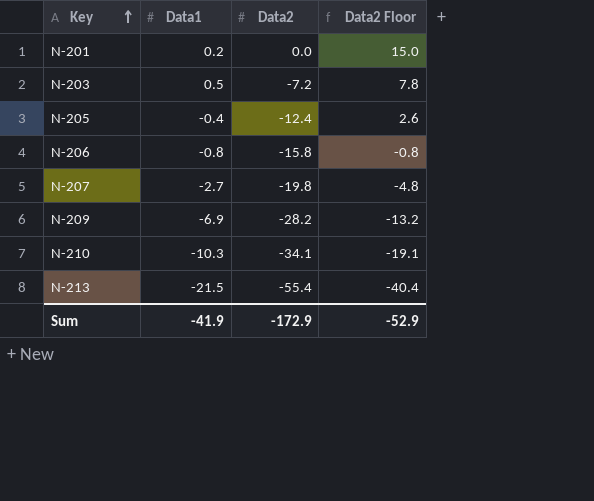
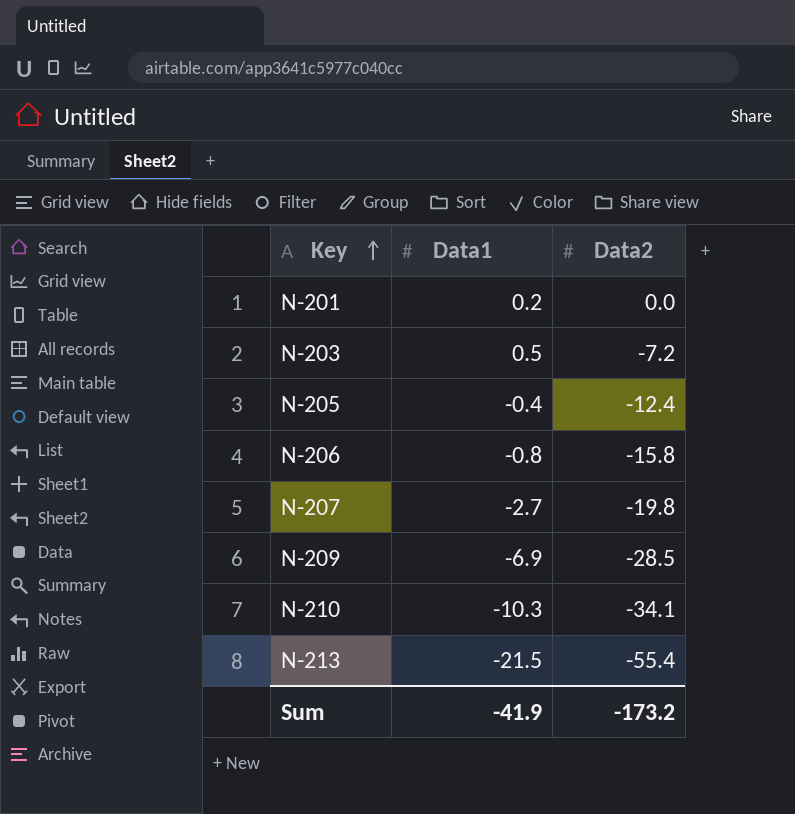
column Data2 Floor | formula: [Data2] + 15 -> none
N-209 | Data2: -28.2 -> -28.5
Sum | Data2: -172.9 -> -173.2

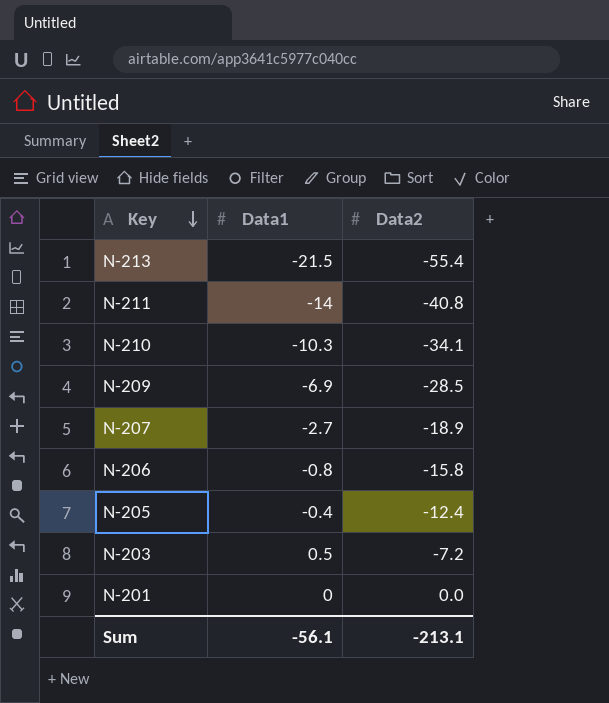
row order: Key ascending -> Key descending
row N-211: none -> -14 | -40.8
N-207 | Data2: -19.8 -> -18.9
N-201 | Data1: 0.2 -> 0
Sum | Data1: -41.9 -> -56.1
Sum | Data2: -173.2 -> -213.1

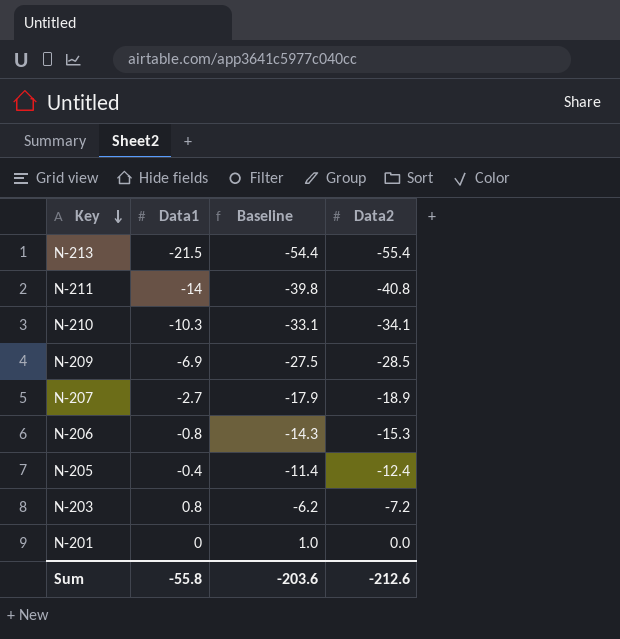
column Baseline | formula: none -> [Data2] + 1
N-206 | Data2: -15.8 -> -15.3
N-203 | Data1: 0.5 -> 0.8
Sum | Data1: -56.1 -> -55.8
Sum | Data2: -213.1 -> -212.6

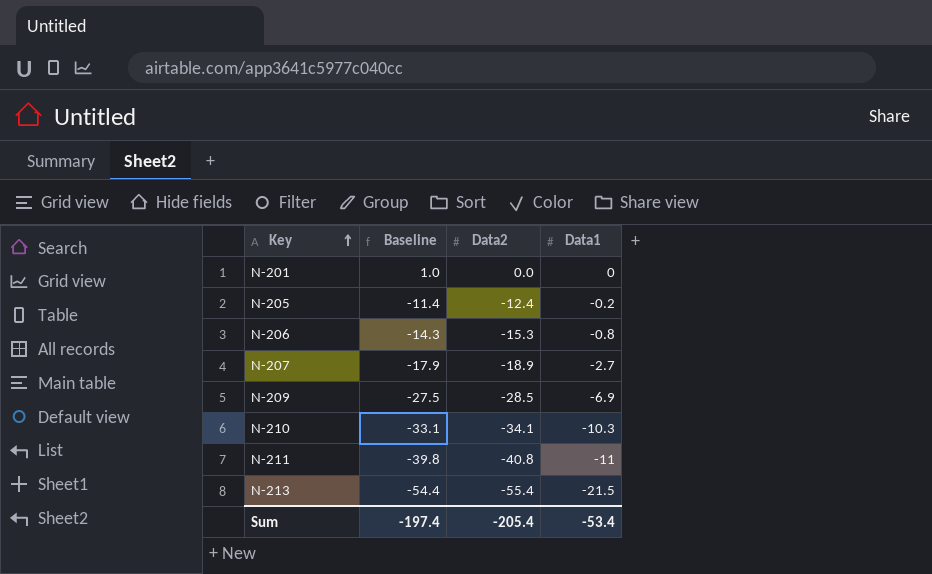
row order: Key descending -> Key ascending
column Data1 | position: 2 -> 4
row N-203: 0.8 | -6.2 | -7.2 -> none
N-205 | Data1: -0.4 -> -0.2
N-211 | Data1: -14 -> -11
Sum | Baseline: -203.6 -> -197.4
Sum | Data2: -212.6 -> -205.4
Sum | Data1: -55.8 -> -53.4

